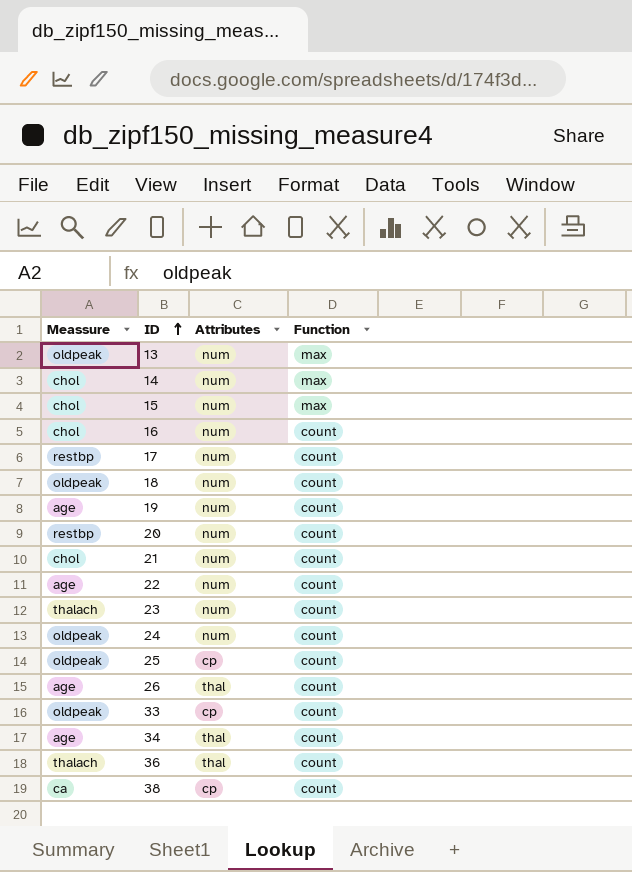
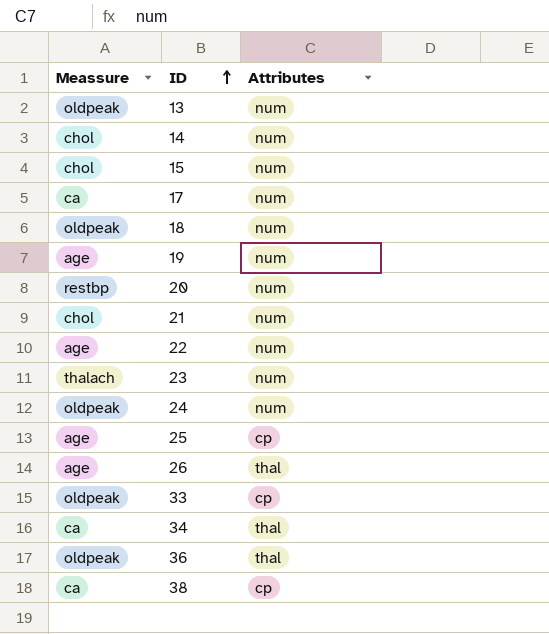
column Function | position: 4 -> none
row 16: chol | num | count -> none
17 | Meassure: restbp -> ca
25 | Meassure: oldpeak -> age
34 | Meassure: age -> ca
36 | Meassure: thalach -> oldpeak

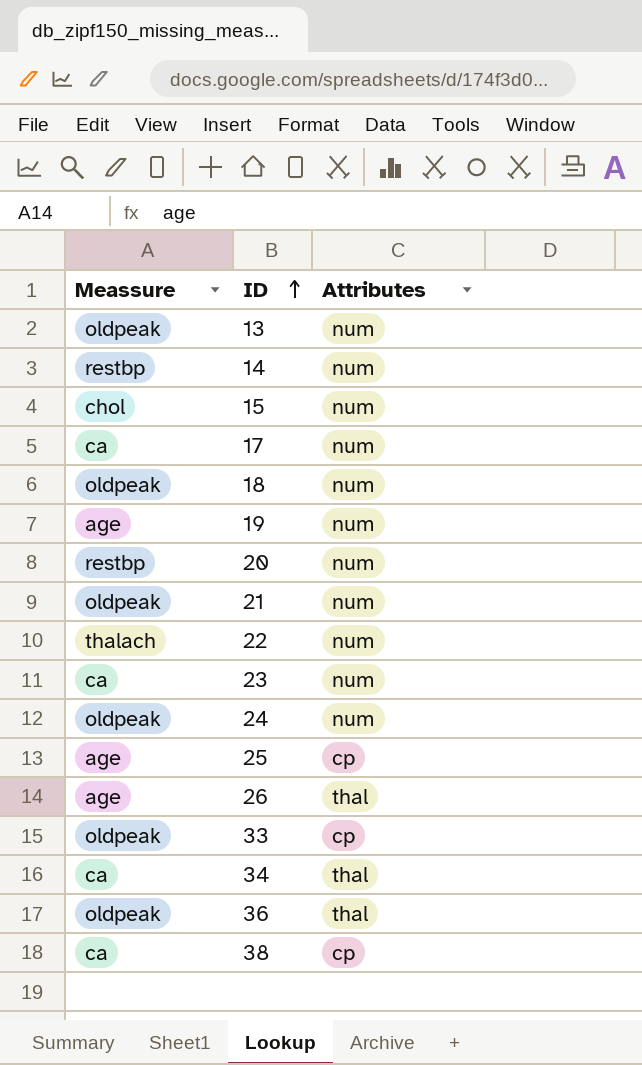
14 | Meassure: chol -> restbp
21 | Meassure: chol -> oldpeak
22 | Meassure: age -> thalach
23 | Meassure: thalach -> ca

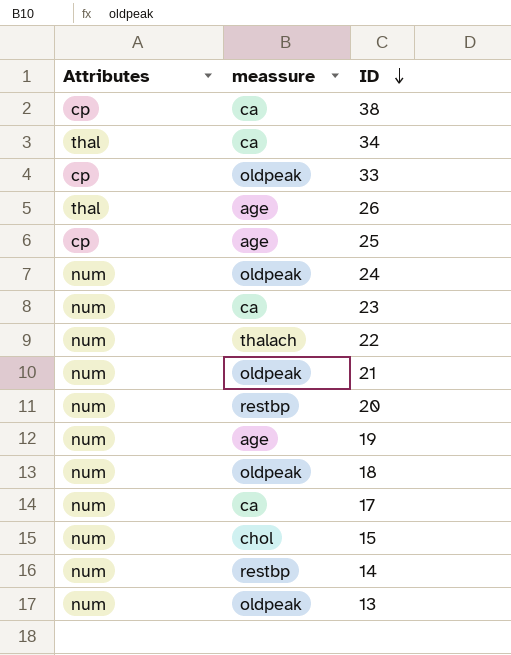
row order: ID ascending -> ID descending
column Attributes | position: 3 -> 1
column name: Meassure -> meassure
row 36: oldpeak | thal -> none

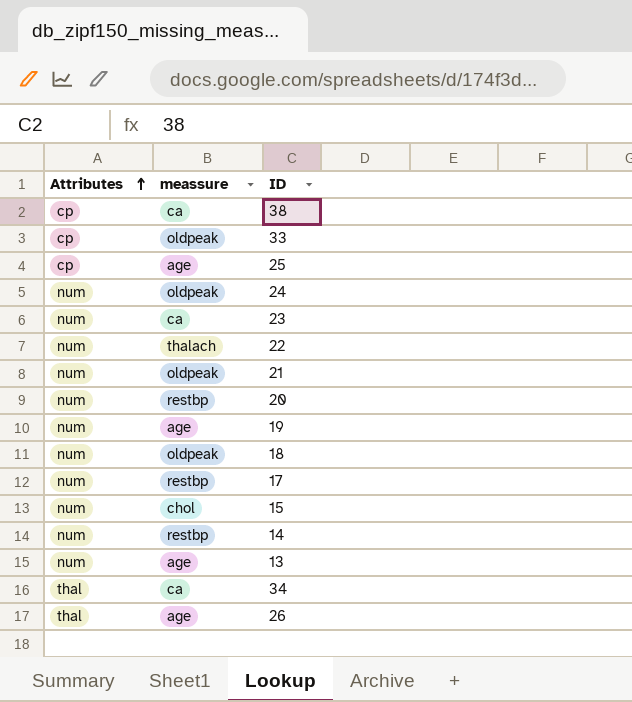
row order: ID descending -> Attributes ascending
17 | meassure: ca -> restbp
13 | meassure: oldpeak -> age

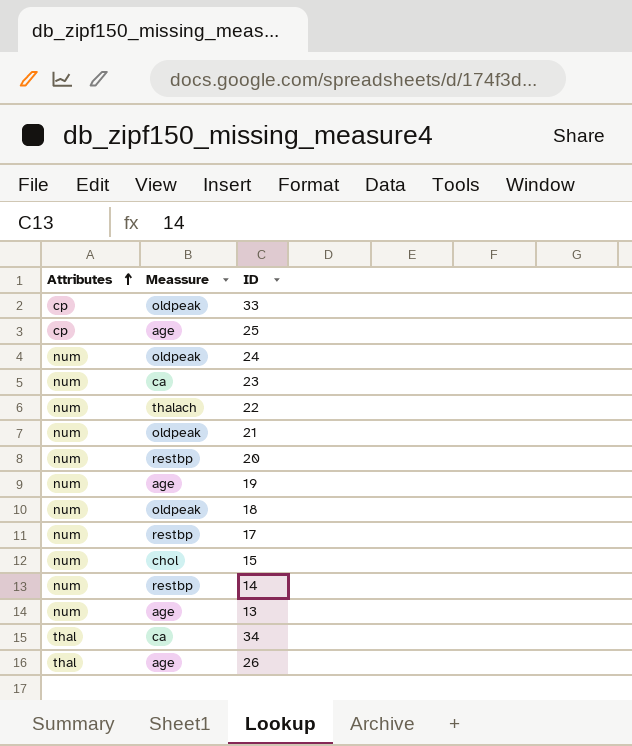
column name: meassure -> Meassure
row 38: cp | ca -> none

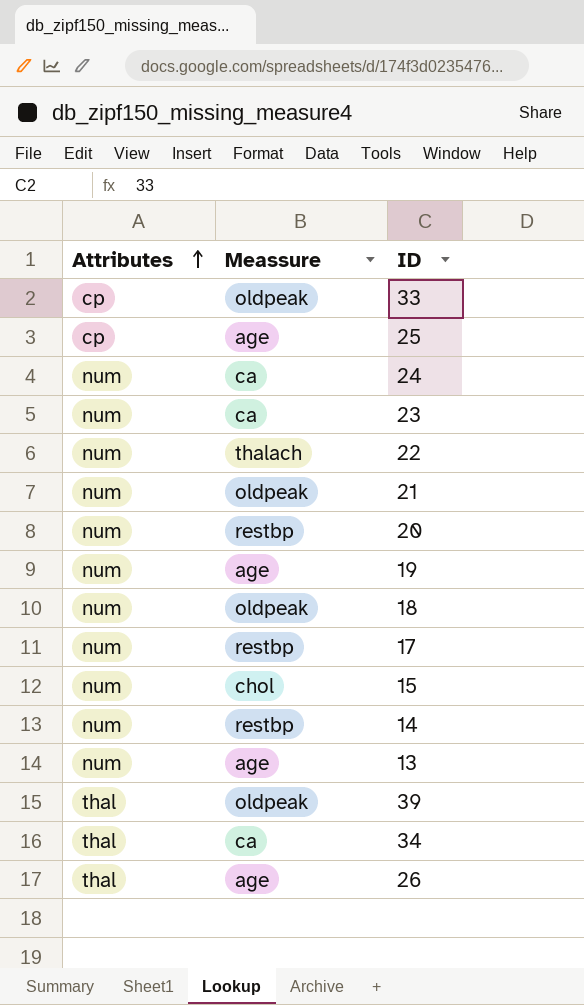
24 | Meassure: oldpeak -> ca
row 39: none -> thal | oldpeak

